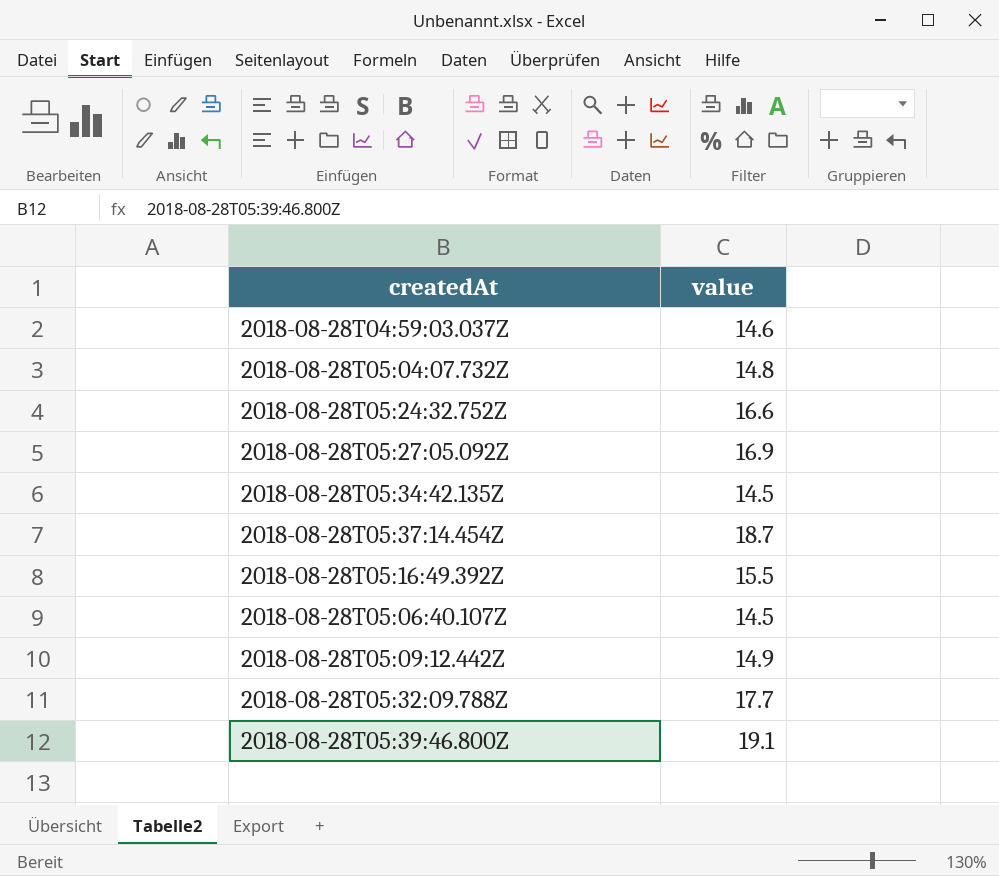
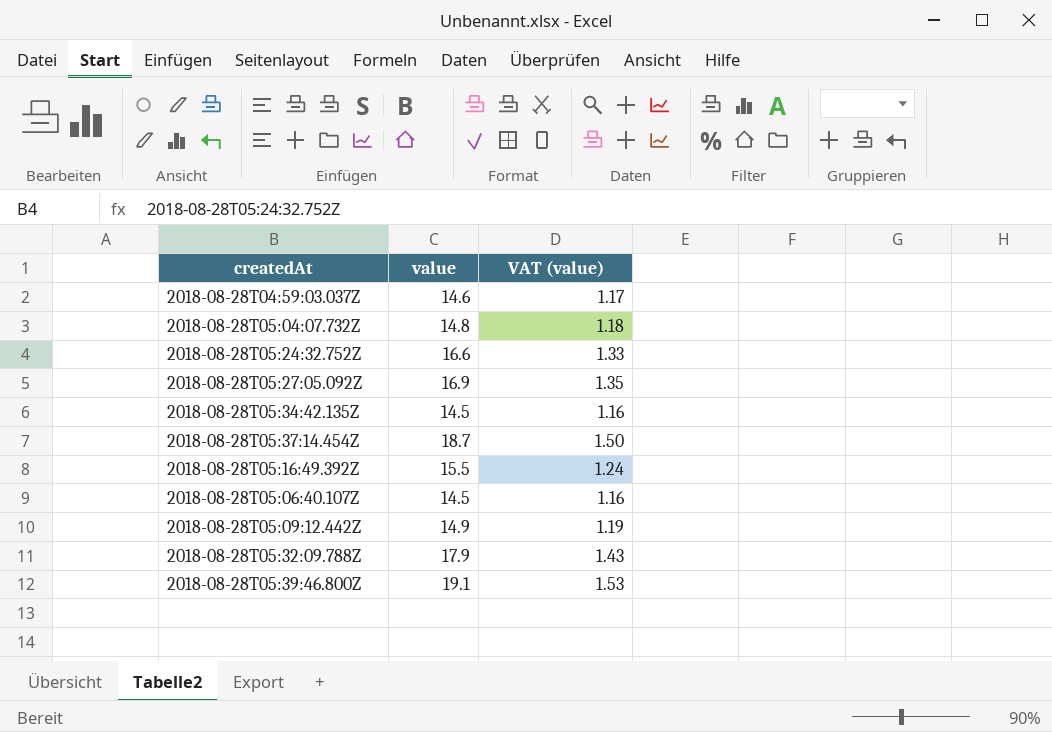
column VAT (value) | formula: none -> [value] * 0.08
2018-08-28T05:32:09.788Z | value: 17.7 -> 17.9

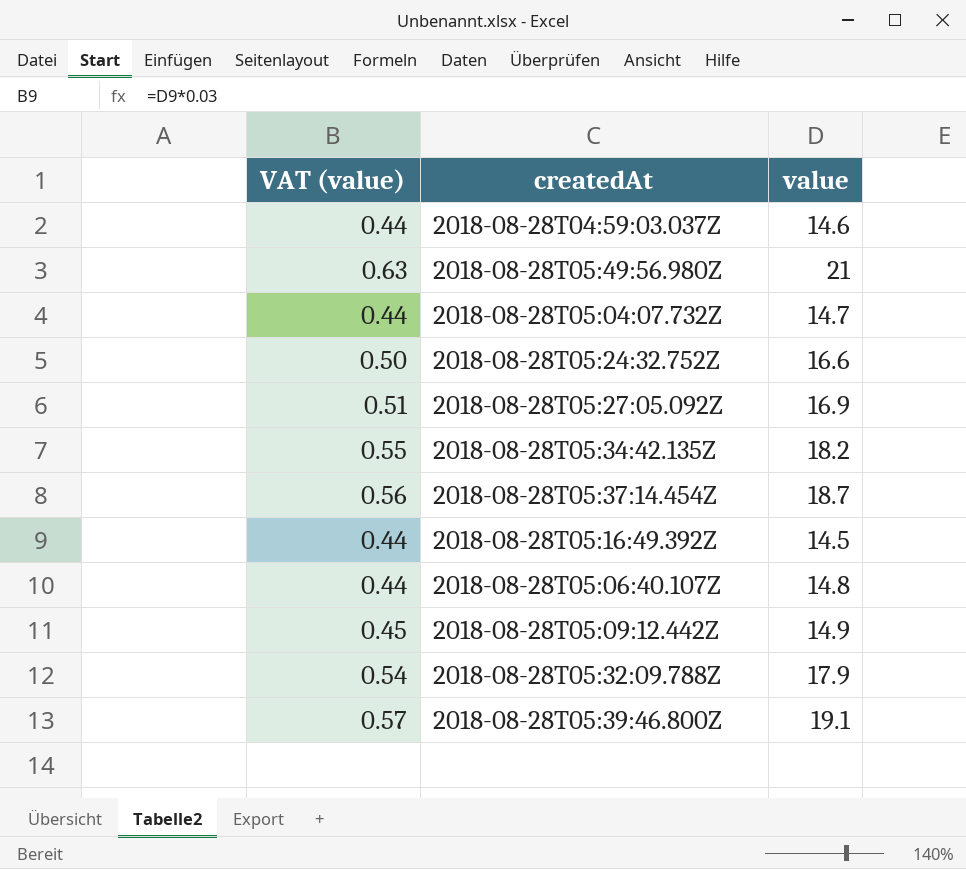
column VAT (value) | formula: [value] * 0.08 -> [value] * 0.03
column VAT (value) | position: 3 -> 1
row 2018-08-28T05:49:56.980Z: none -> 0.63 | 21
2018-08-28T05:04:07.732Z | value: 14.8 -> 14.7
2018-08-28T05:34:42.135Z | value: 14.5 -> 18.2
2018-08-28T05:16:49.392Z | value: 15.5 -> 14.5
2018-08-28T05:06:40.107Z | value: 14.5 -> 14.8

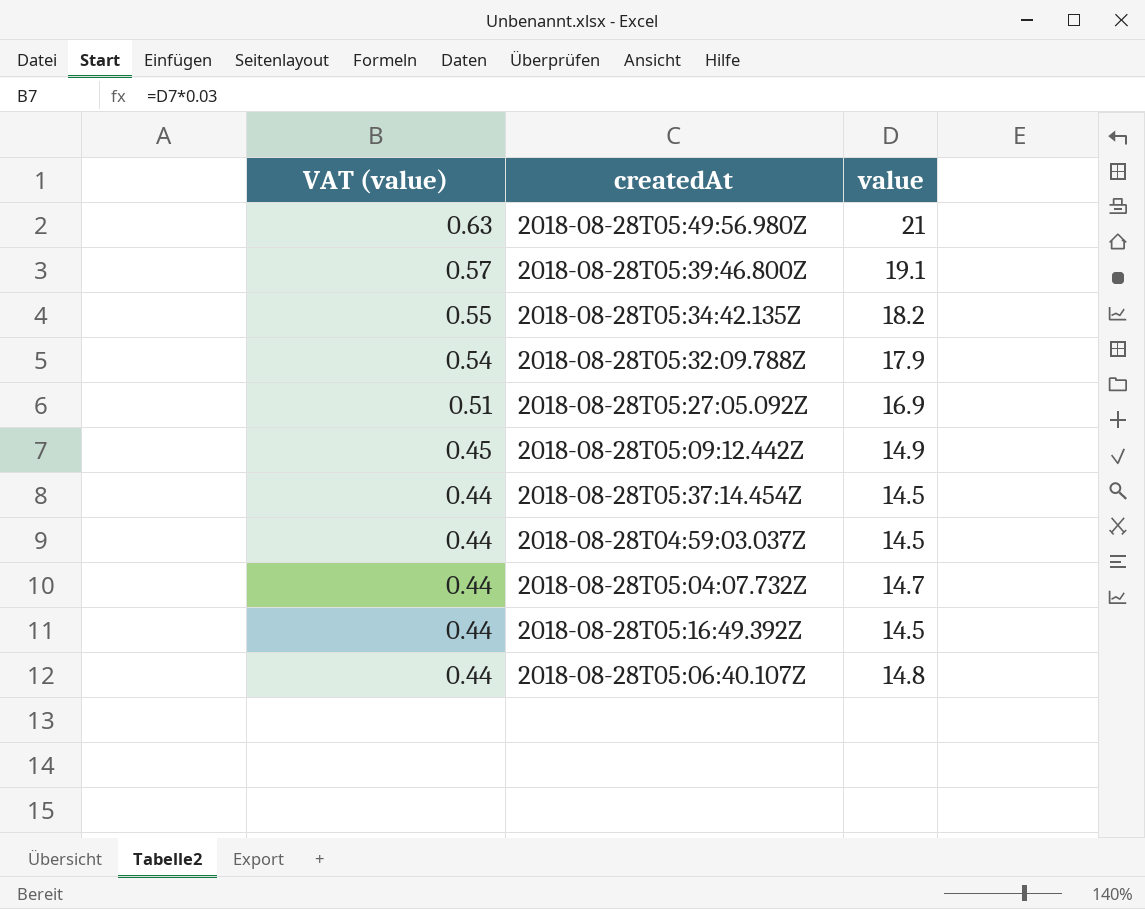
row order: none -> VAT (value) descending
row 2018-08-28T05:24:32.752Z: 0.50 | 16.6 -> none
2018-08-28T05:37:14.454Z | VAT (value): 0.56 -> 0.44
2018-08-28T05:37:14.454Z | value: 18.7 -> 14.5
2018-08-28T04:59:03.037Z | value: 14.6 -> 14.5

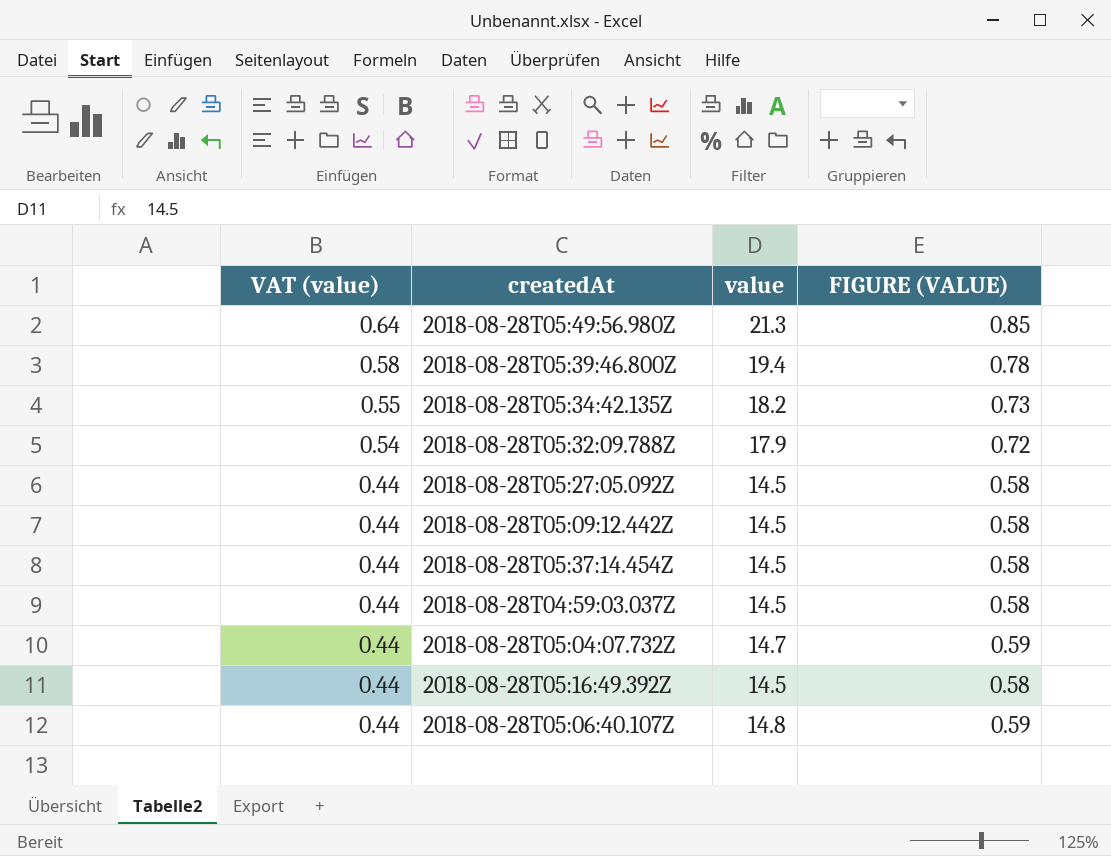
column FIGURE (VALUE) | formula: none -> [value] * 0.04
2018-08-28T05:49:56.980Z | VAT (value): 0.63 -> 0.64
2018-08-28T05:49:56.980Z | value: 21 -> 21.3
2018-08-28T05:39:46.800Z | VAT (value): 0.57 -> 0.58
2018-08-28T05:39:46.800Z | value: 19.1 -> 19.4
2018-08-28T05:27:05.092Z | VAT (value): 0.51 -> 0.44
2018-08-28T05:27:05.092Z | value: 16.9 -> 14.5
2018-08-28T05:09:12.442Z | VAT (value): 0.45 -> 0.44
2018-08-28T05:09:12.442Z | value: 14.9 -> 14.5

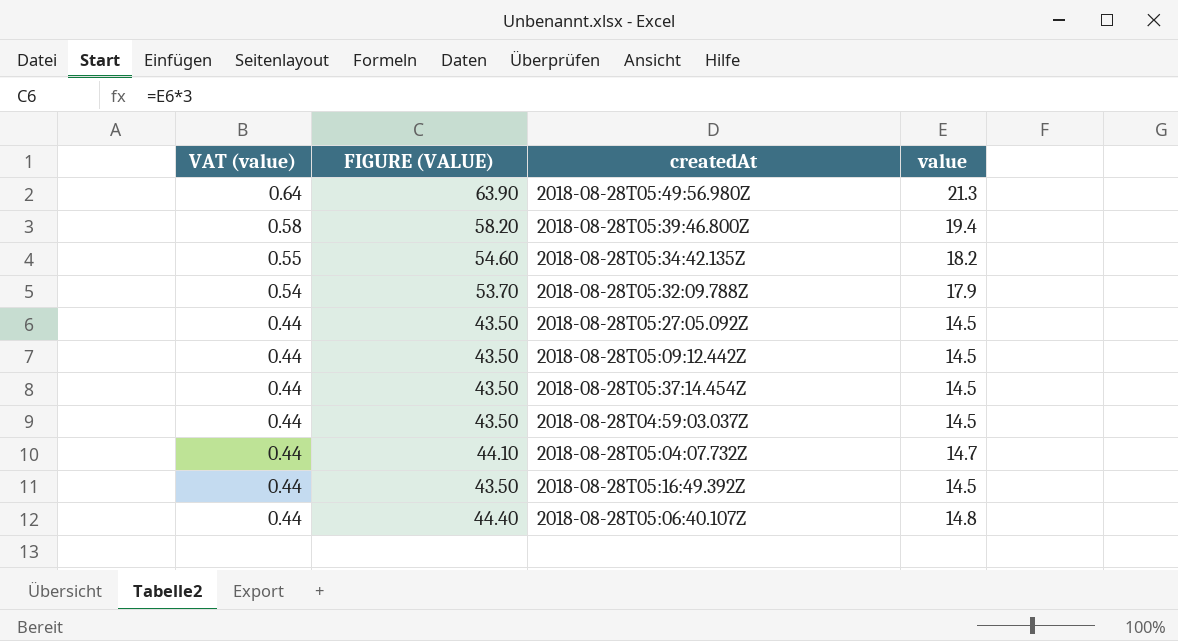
column FIGURE (VALUE) | formula: [value] * 0.04 -> [value] * 3
column FIGURE (VALUE) | position: 4 -> 2

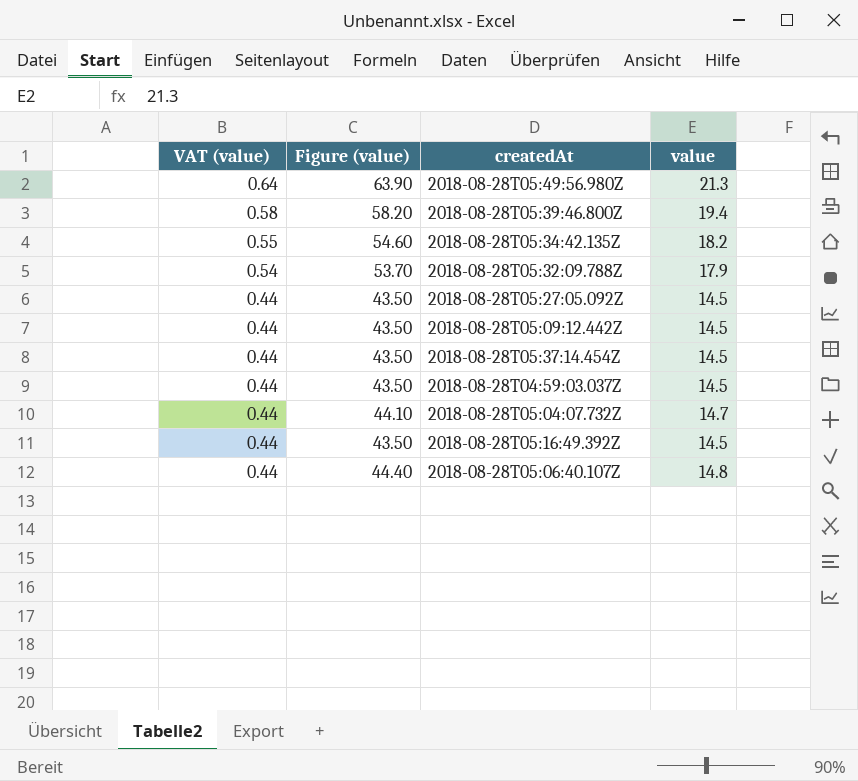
column name: FIGURE (VALUE) -> Figure (value)

